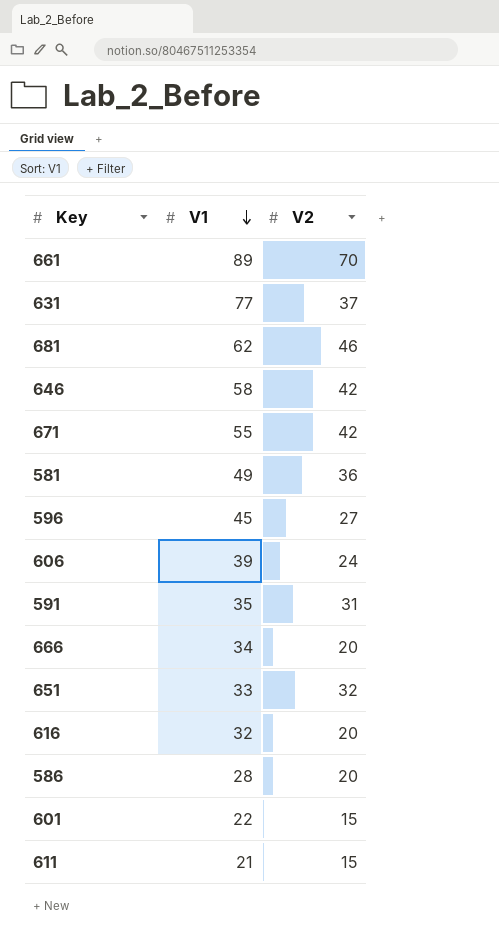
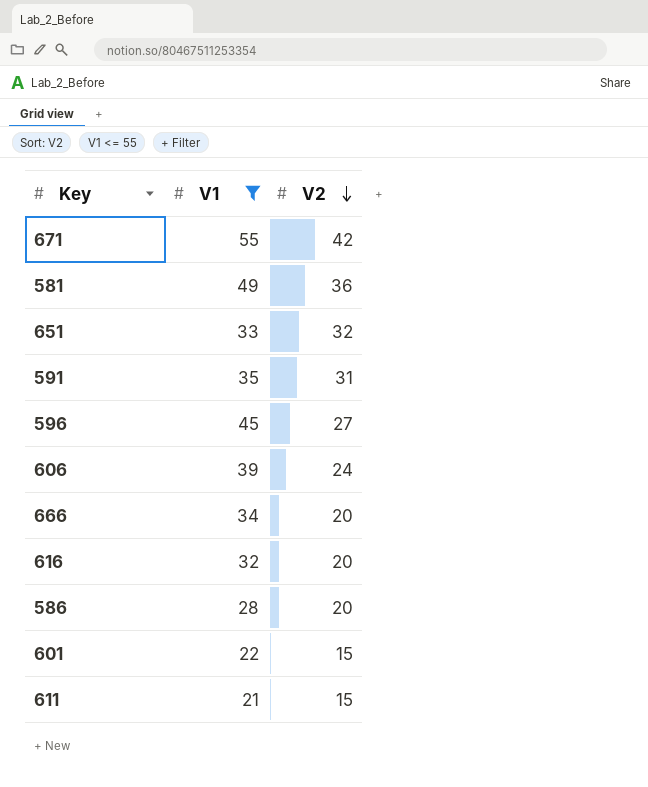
filter: none -> V1 <= 55
row order: V1 descending -> V2 descending

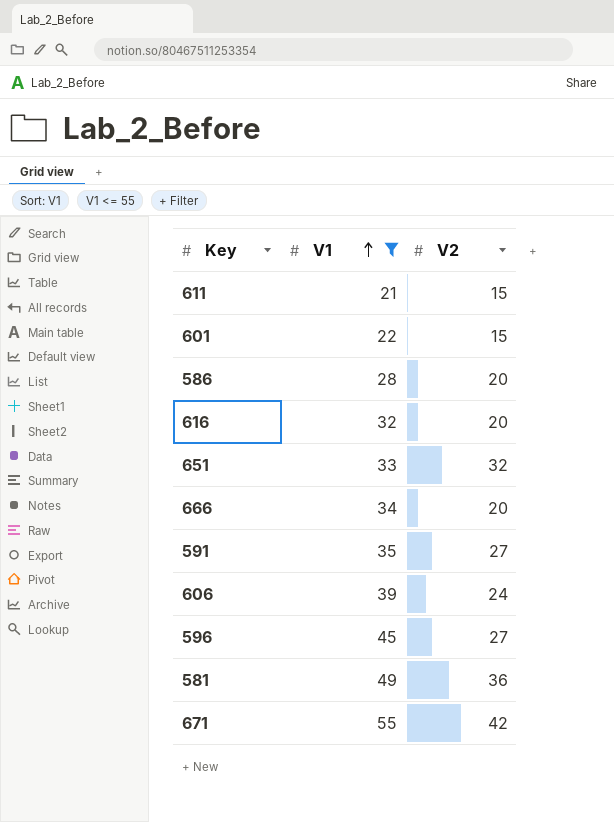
row order: V2 descending -> V1 ascending
591 | V2: 31 -> 27

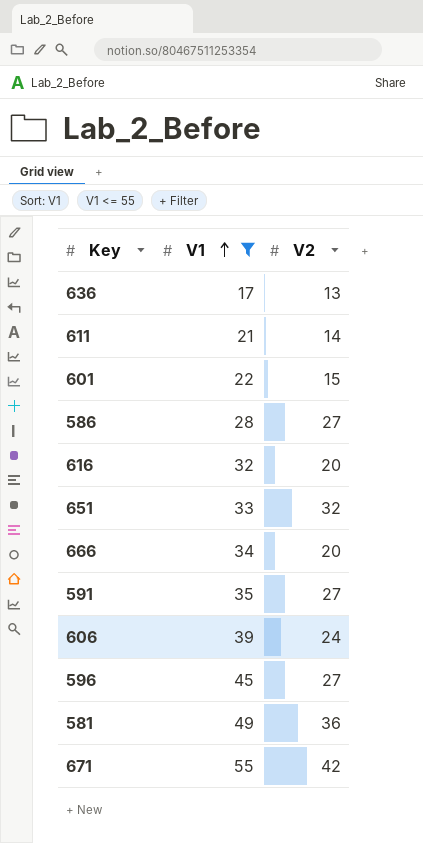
row 636: none -> 17 | 13
611 | V2: 15 -> 14
586 | V2: 20 -> 27

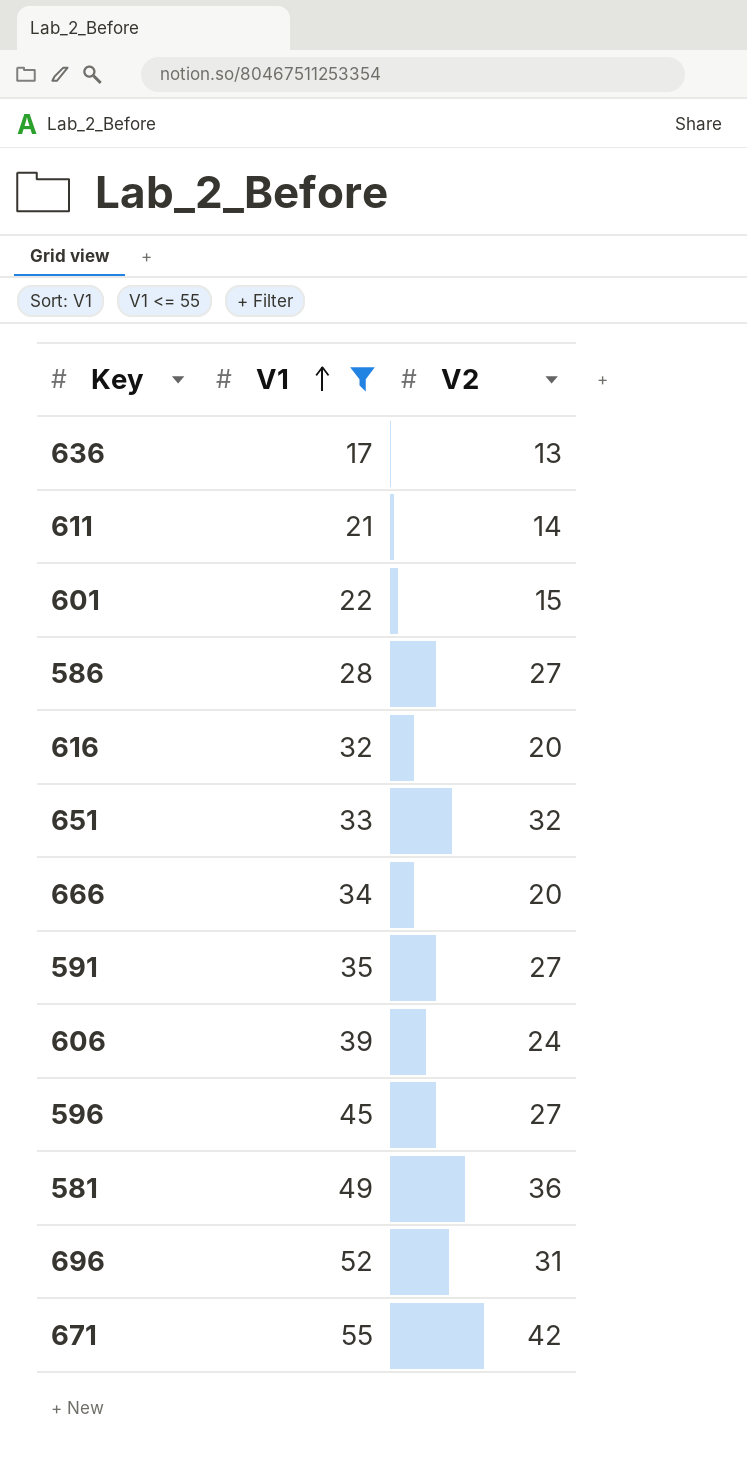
row 696: none -> 52 | 31

